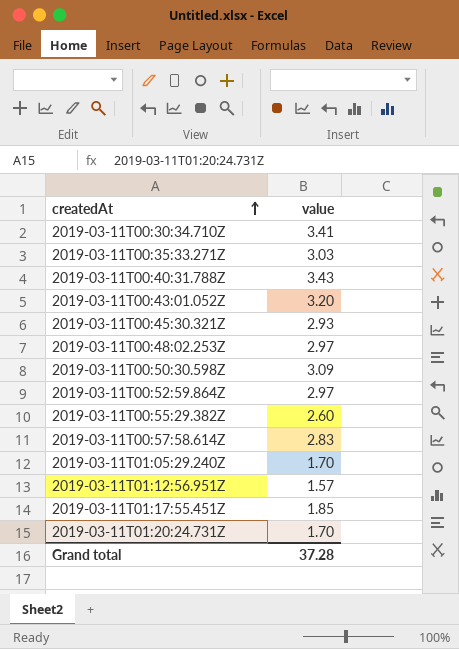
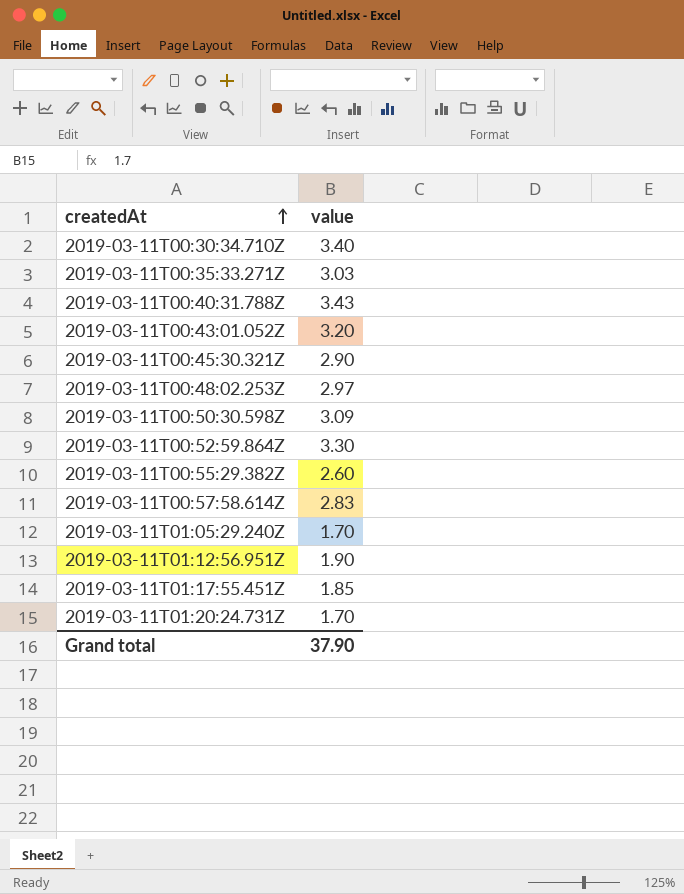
2019-03-11T00:30:34.710Z | value: 3.41 -> 3.40
2019-03-11T00:45:30.321Z | value: 2.93 -> 2.90
2019-03-11T00:52:59.864Z | value: 2.97 -> 3.30
2019-03-11T01:12:56.951Z | value: 1.57 -> 1.90
Grand total | value: 37.28 -> 37.90

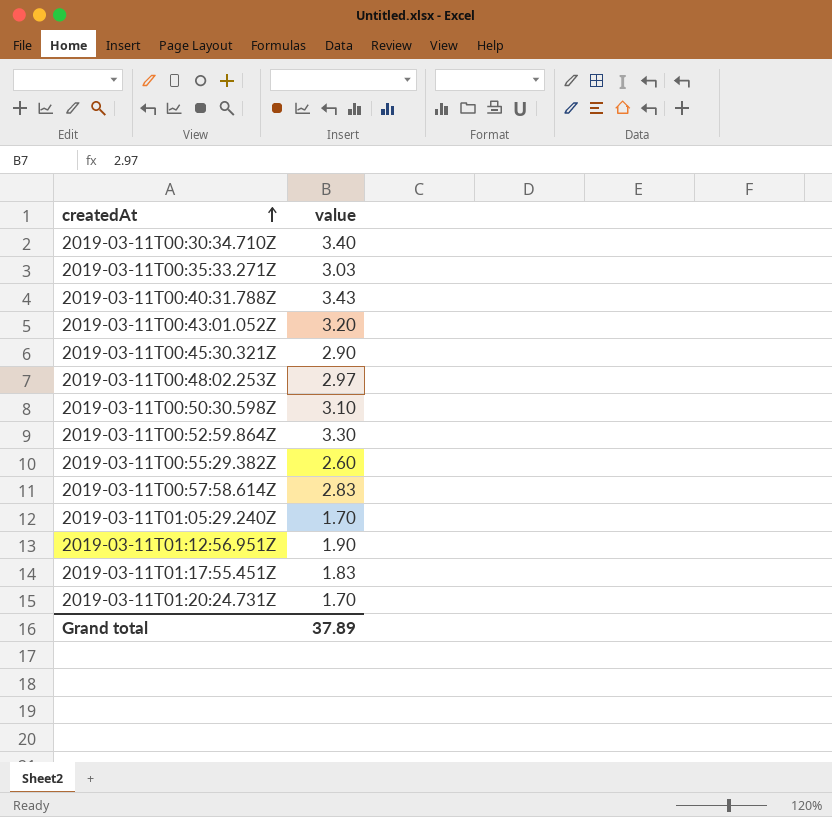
2019-03-11T00:50:30.598Z | value: 3.09 -> 3.10
2019-03-11T01:17:55.451Z | value: 1.85 -> 1.83
Grand total | value: 37.90 -> 37.89

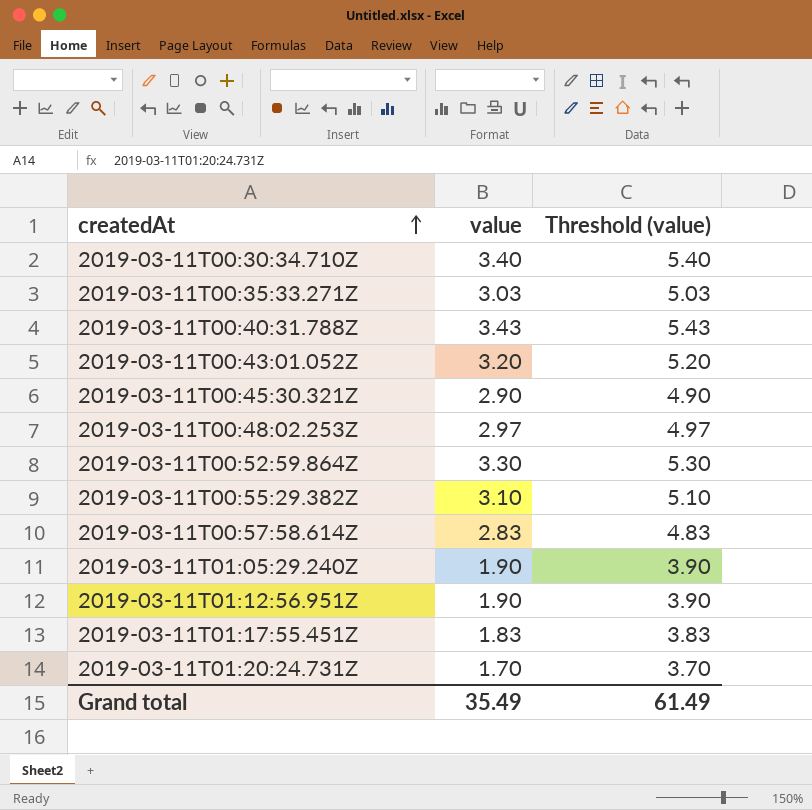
column Threshold (value) | formula: none -> [value] + 2
row 2019-03-11T00:50:30.598Z: 3.10 -> none
2019-03-11T00:55:29.382Z | value: 2.60 -> 3.10
2019-03-11T01:05:29.240Z | value: 1.70 -> 1.90
Grand total | value: 37.89 -> 35.49

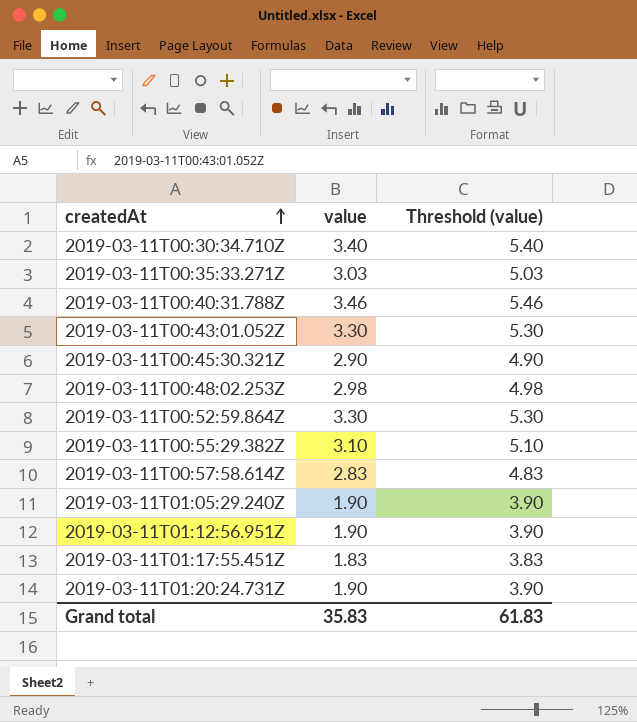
2019-03-11T00:40:31.788Z | value: 3.43 -> 3.46
2019-03-11T00:40:31.788Z | Threshold (value): 5.43 -> 5.46
2019-03-11T00:43:01.052Z | value: 3.20 -> 3.30
2019-03-11T00:43:01.052Z | Threshold (value): 5.20 -> 5.30
2019-03-11T00:48:02.253Z | value: 2.97 -> 2.98
2019-03-11T00:48:02.253Z | Threshold (value): 4.97 -> 4.98
2019-03-11T01:20:24.731Z | value: 1.70 -> 1.90
2019-03-11T01:20:24.731Z | Threshold (value): 3.70 -> 3.90
Grand total | value: 35.49 -> 35.83
Grand total | Threshold (value): 61.49 -> 61.83

